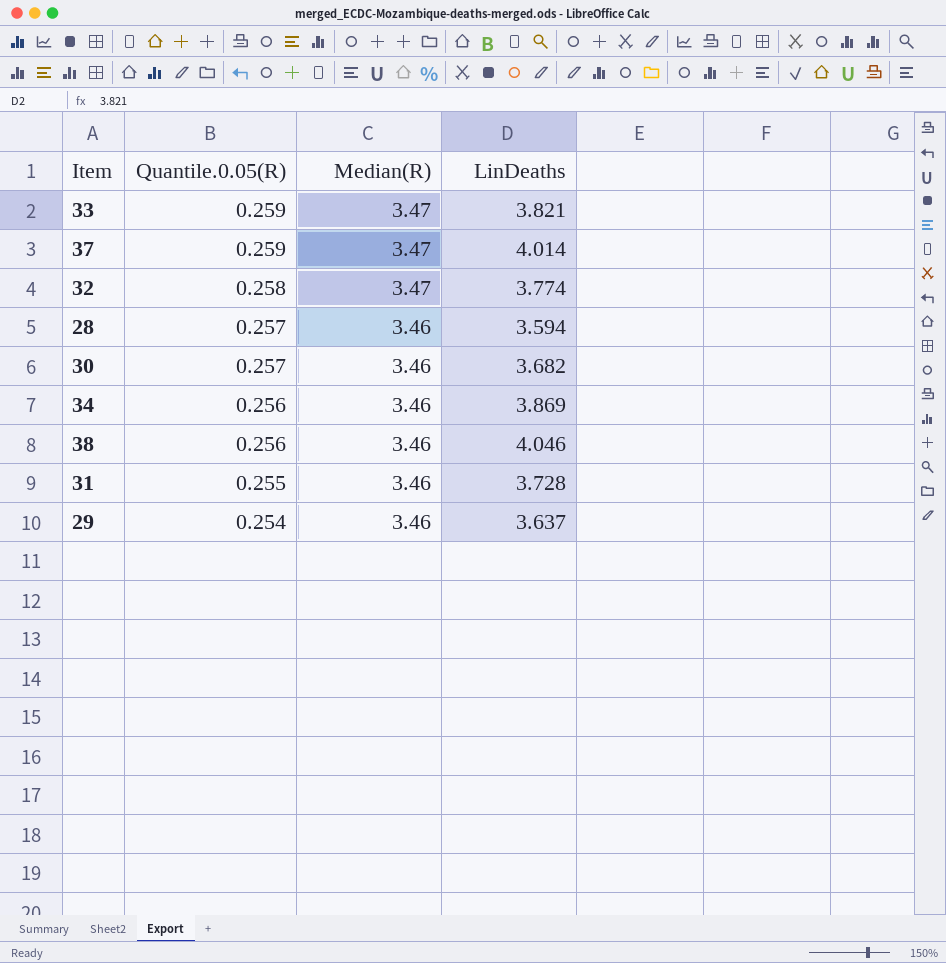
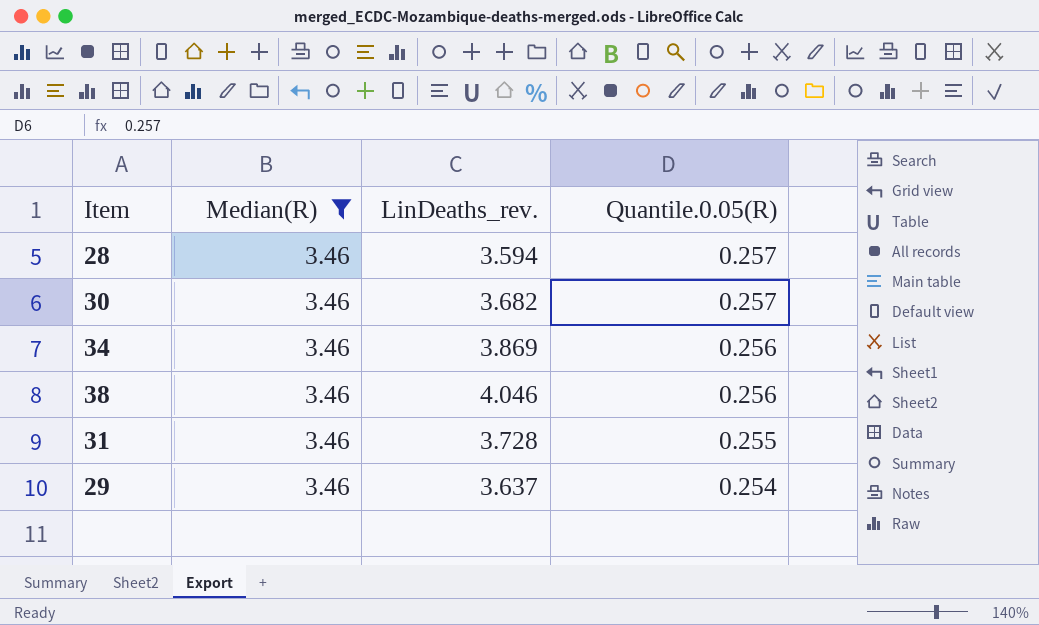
filter: none -> Median(R) = 3.46
column name: LinDeaths -> LinDeaths_rev.
column Quantile.0.05(R) | position: 2 -> 4

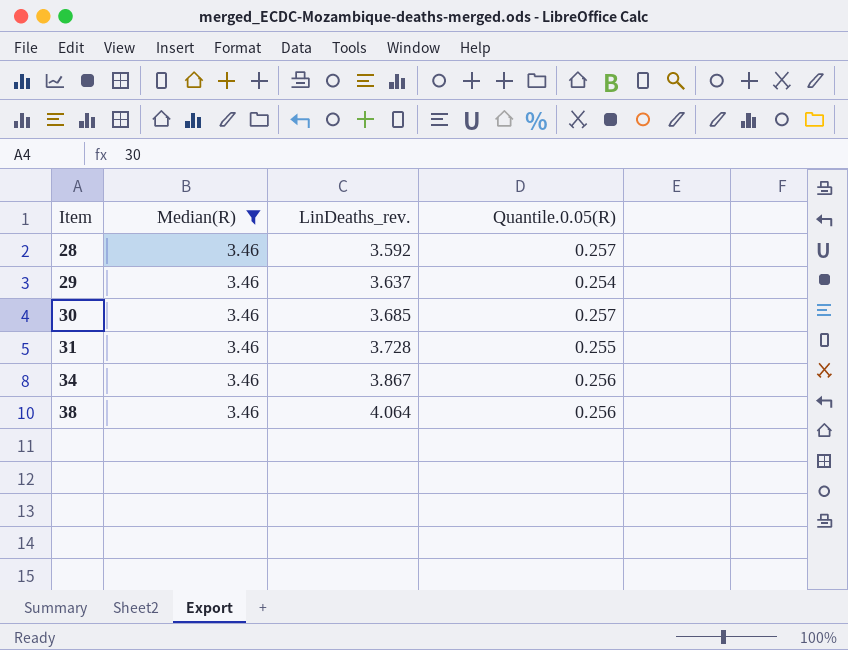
row order: Quantile.0.05(R) descending -> Item ascending
28 | LinDeaths_rev.: 3.594 -> 3.592
30 | LinDeaths_rev.: 3.682 -> 3.685
34 | LinDeaths_rev.: 3.869 -> 3.867
38 | LinDeaths_rev.: 4.046 -> 4.064

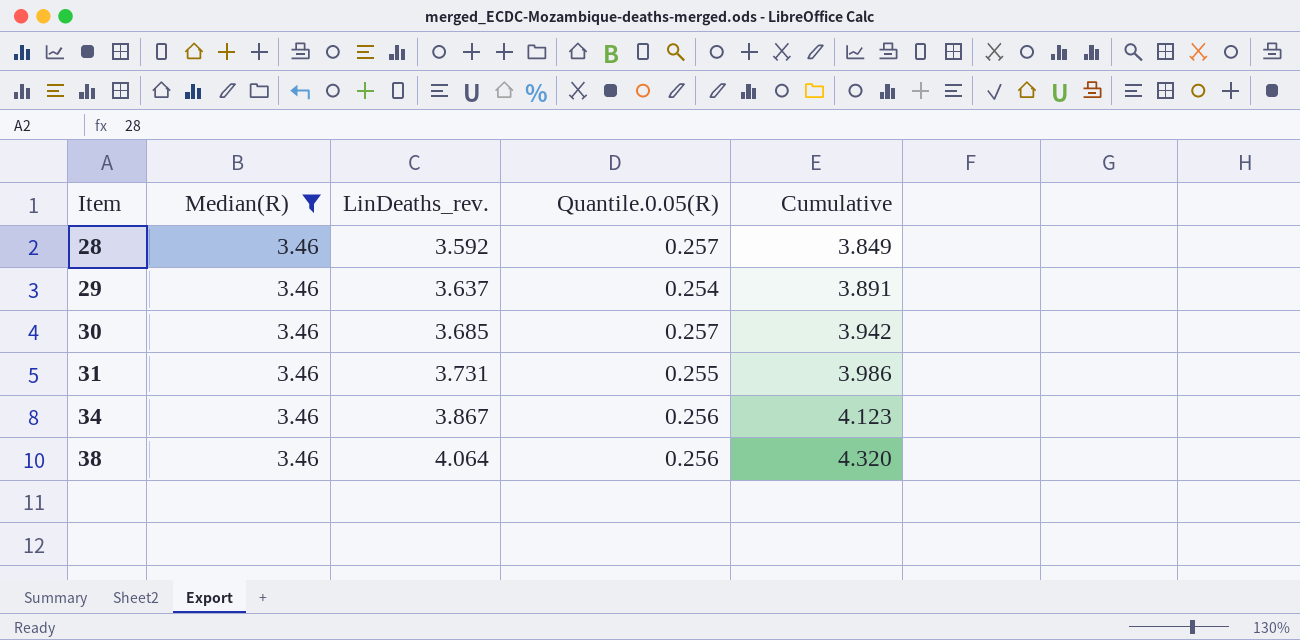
column Cumulative | formula: none -> [LinDeaths_rev.] + [Quantile.0.05(R)]
31 | LinDeaths_rev.: 3.728 -> 3.731

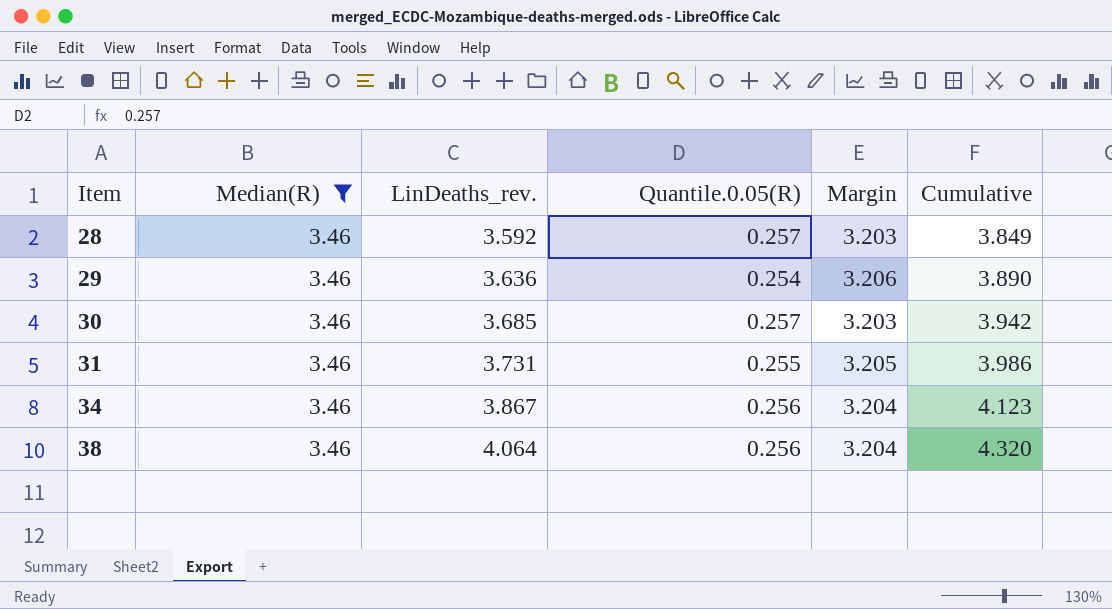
column Margin | formula: none -> [Median(R)] - [Quantile.0.05(R)]
29 | LinDeaths_rev.: 3.637 -> 3.636
29 | Cumulative: 3.891 -> 3.890

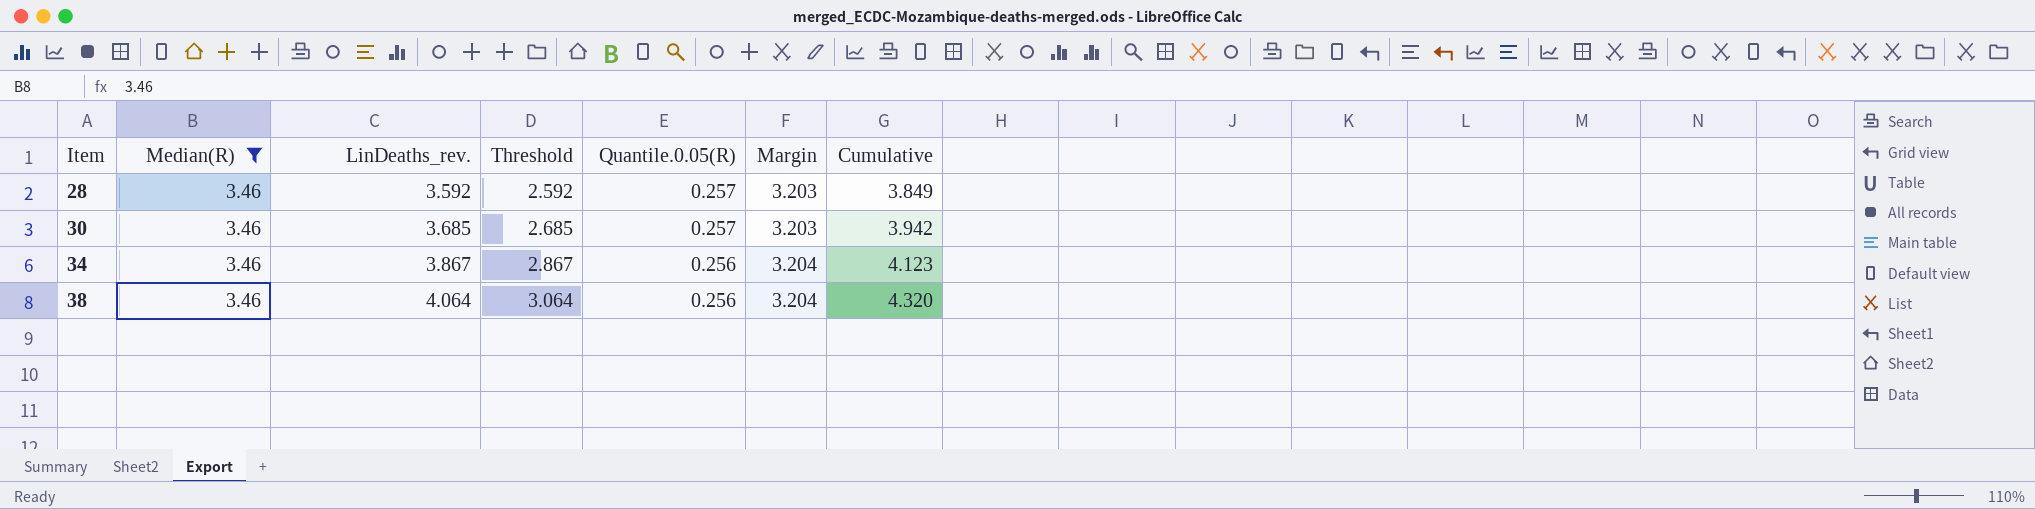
column Threshold | formula: none -> [LinDeaths_rev.] - 1
row 29: 3.46 | 3.636 | 0.254 | 3.206 | 3.890 -> none
row 31: 3.46 | 3.731 | 0.255 | 3.205 | 3.986 -> none

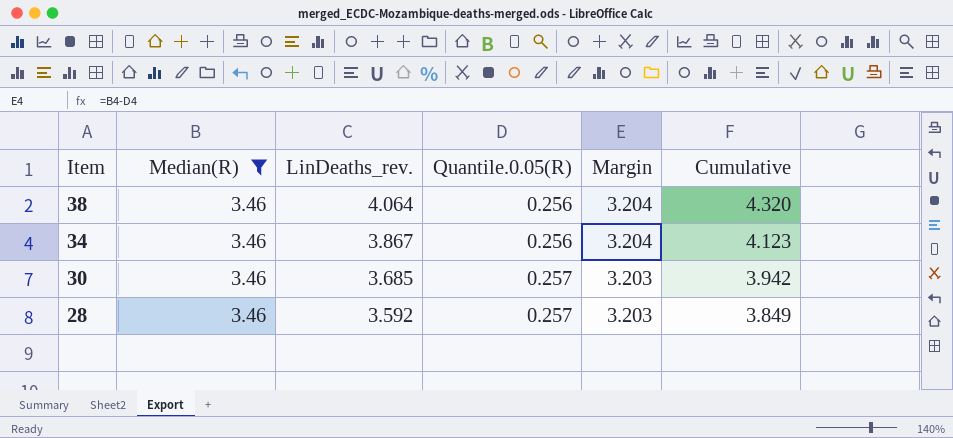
row order: Item ascending -> Item descending
column Threshold | formula: [LinDeaths_rev.] - 1 -> none

